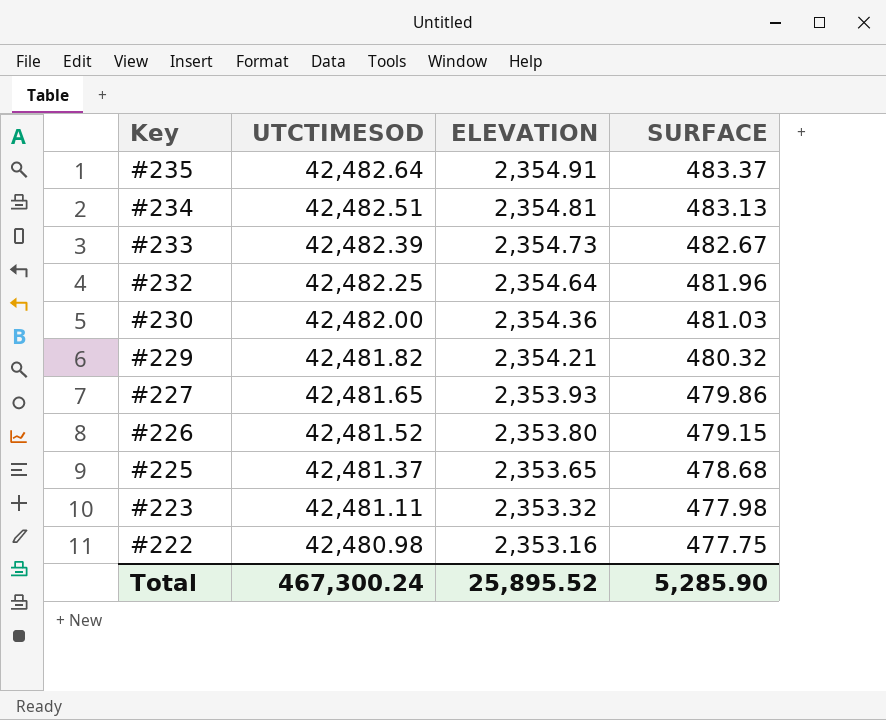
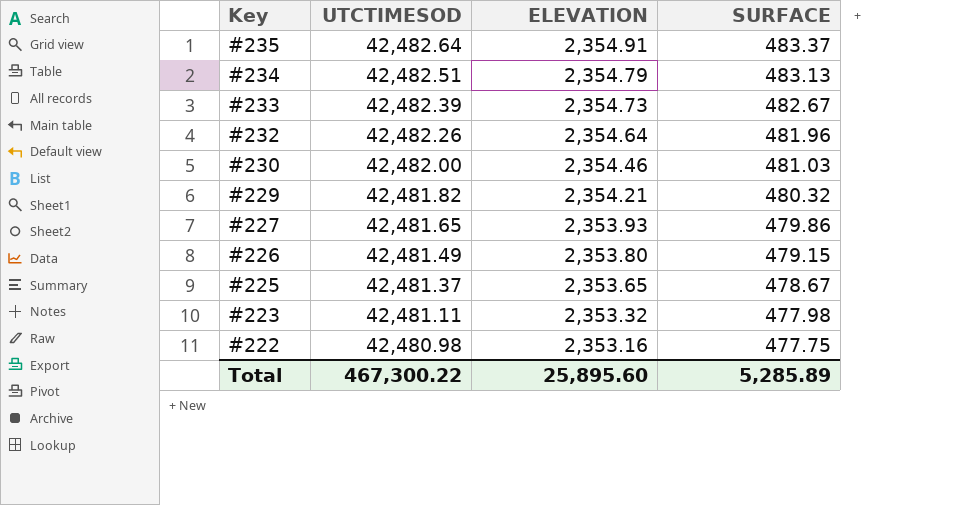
#234 | ELEVATION: 2,354.81 -> 2,354.79
#232 | UTCTIMESOD: 42,482.25 -> 42,482.26
#230 | ELEVATION: 2,354.36 -> 2,354.46
#226 | UTCTIMESOD: 42,481.52 -> 42,481.49
#225 | SURFACE: 478.68 -> 478.67
Total | UTCTIMESOD: 467,300.24 -> 467,300.22
Total | ELEVATION: 25,895.52 -> 25,895.60
Total | SURFACE: 5,285.90 -> 5,285.89

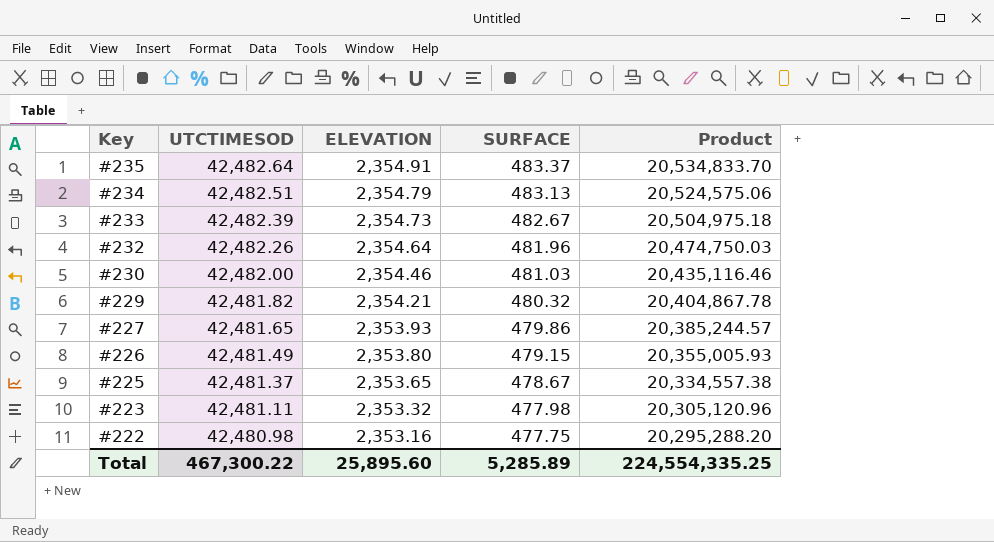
column Product | formula: none -> [UTCTIMESOD] * [SURFACE]

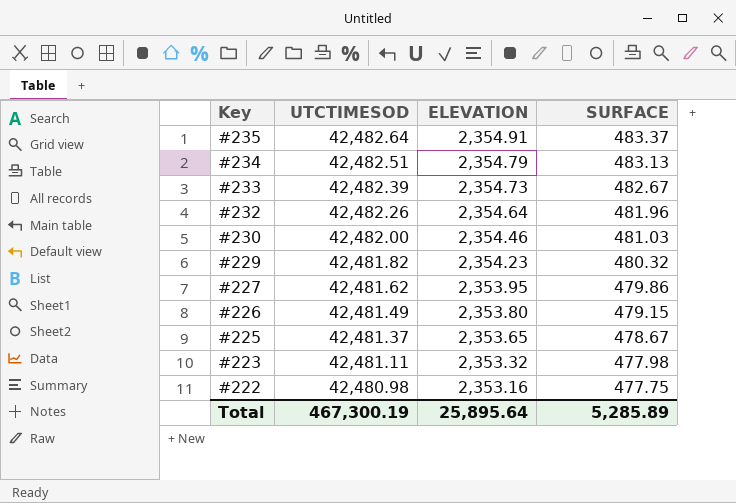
column Product | formula: [UTCTIMESOD] * [SURFACE] -> none
#229 | ELEVATION: 2,354.21 -> 2,354.23
#227 | UTCTIMESOD: 42,481.65 -> 42,481.62
#227 | ELEVATION: 2,353.93 -> 2,353.95
Total | UTCTIMESOD: 467,300.22 -> 467,300.19
Total | ELEVATION: 25,895.60 -> 25,895.64

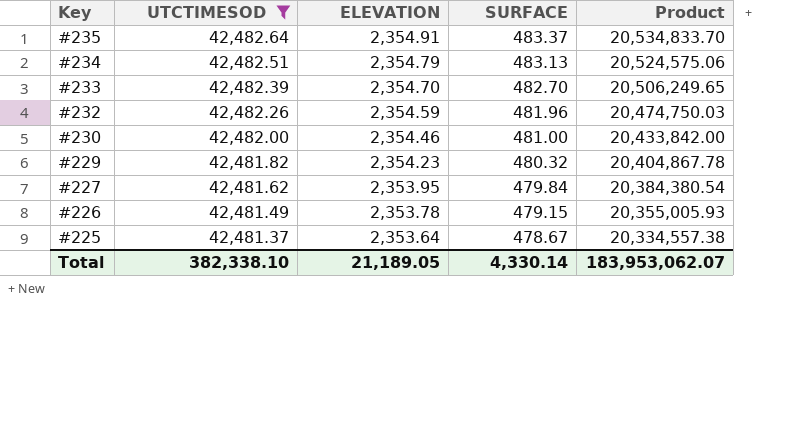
filter: none -> UTCTIMESOD >= 42,481.37
column Product | formula: none -> [UTCTIMESOD] * [SURFACE]
#233 | ELEVATION: 2,354.73 -> 2,354.70
#233 | SURFACE: 482.67 -> 482.70
#232 | ELEVATION: 2,354.64 -> 2,354.59
#230 | SURFACE: 481.03 -> 481.00
#227 | SURFACE: 479.86 -> 479.84
#226 | ELEVATION: 2,353.80 -> 2,353.78
#225 | ELEVATION: 2,353.65 -> 2,353.64
Total | UTCTIMESOD: 467,300.19 -> 382,338.10
Total | ELEVATION: 25,895.64 -> 21,189.05
Total | SURFACE: 5,285.89 -> 4,330.14

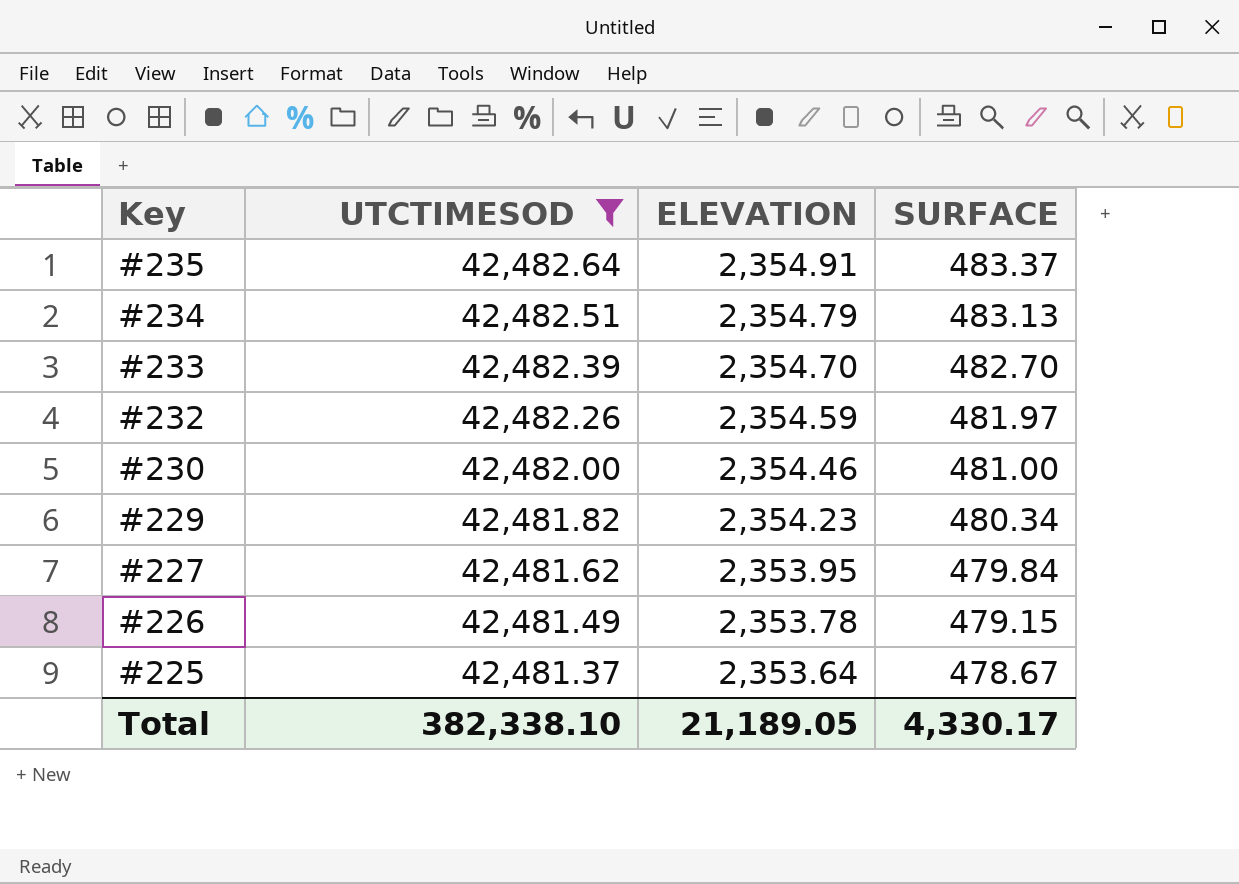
column Product | formula: [UTCTIMESOD] * [SURFACE] -> none
#232 | SURFACE: 481.96 -> 481.97
#229 | SURFACE: 480.32 -> 480.34
Total | SURFACE: 4,330.14 -> 4,330.17

